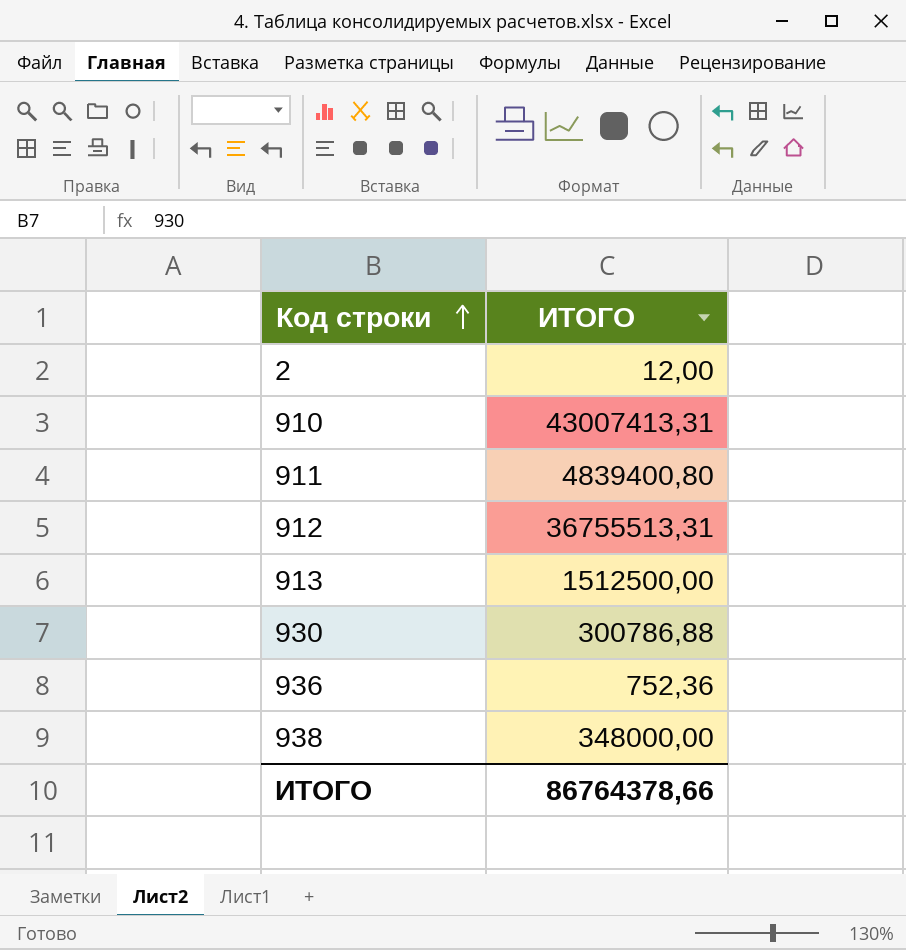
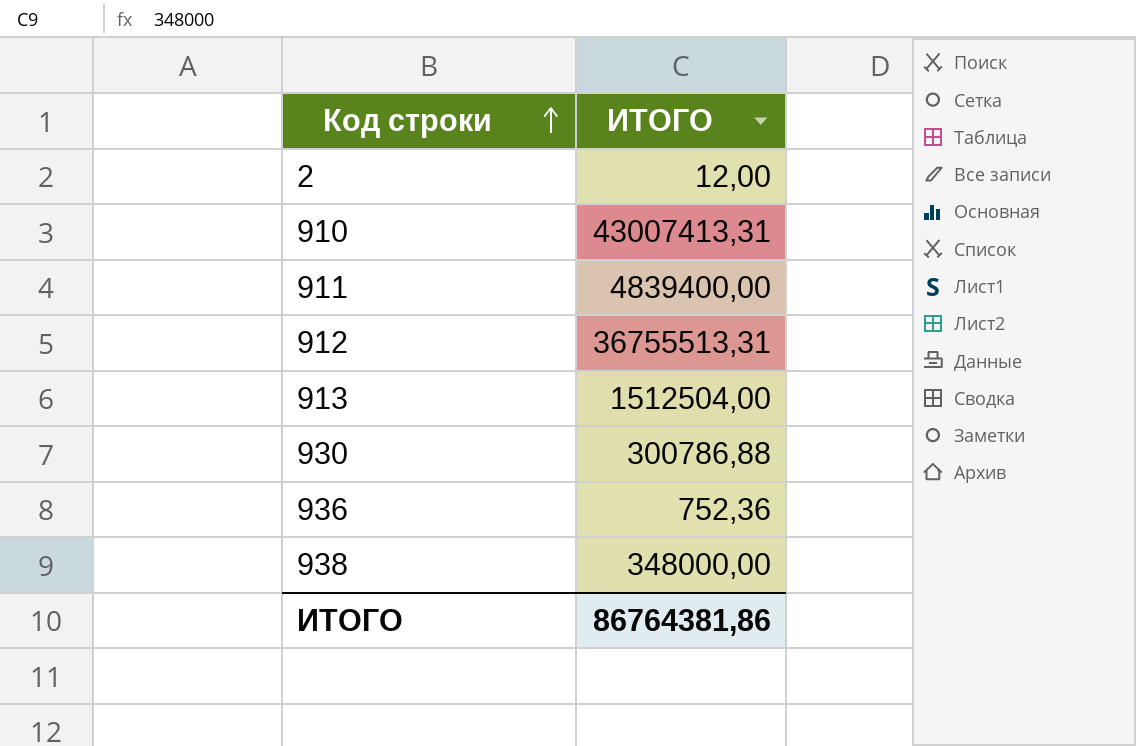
911 | ИТОГО: 4839400,80 -> 4839400,00
913 | ИТОГО: 1512500,00 -> 1512504,00
ИТОГО | ИТОГО: 86764378,66 -> 86764381,86

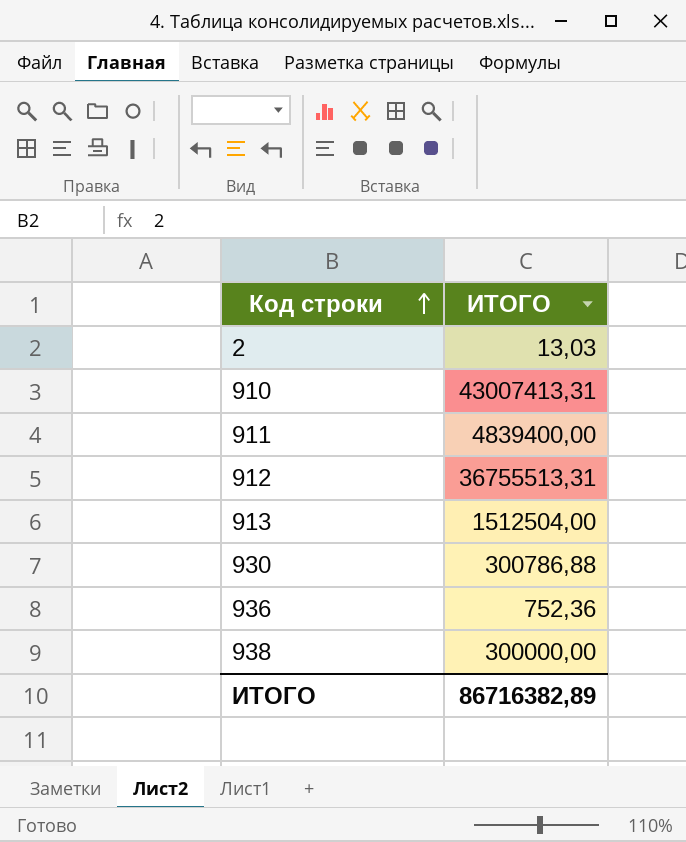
2 | ИТОГО: 12,00 -> 13,03
938 | ИТОГО: 348000,00 -> 300000,00
ИТОГО | ИТОГО: 86764381,86 -> 86716382,89

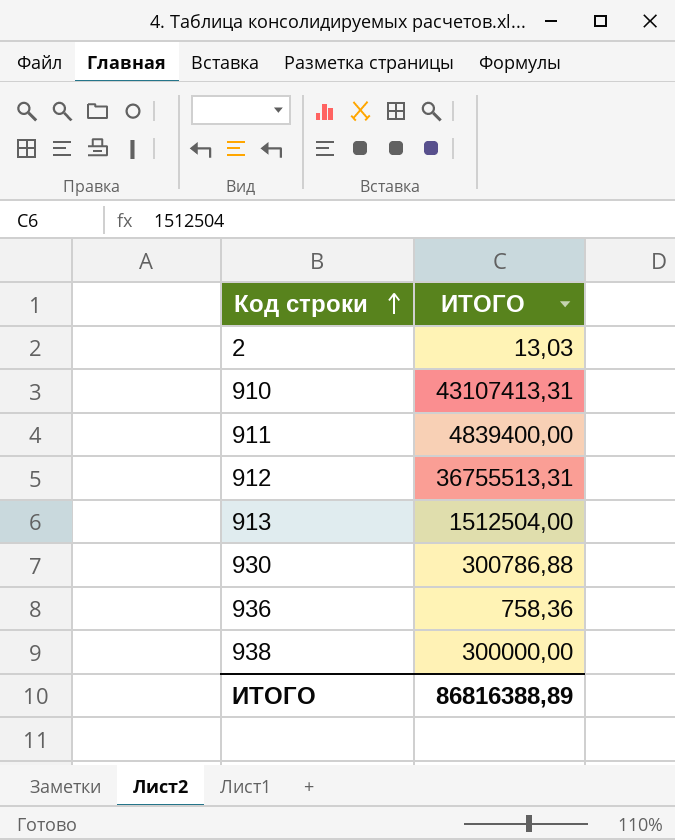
910 | ИТОГО: 43007413,31 -> 43107413,31
936 | ИТОГО: 752,36 -> 758,36
ИТОГО | ИТОГО: 86716382,89 -> 86816388,89

